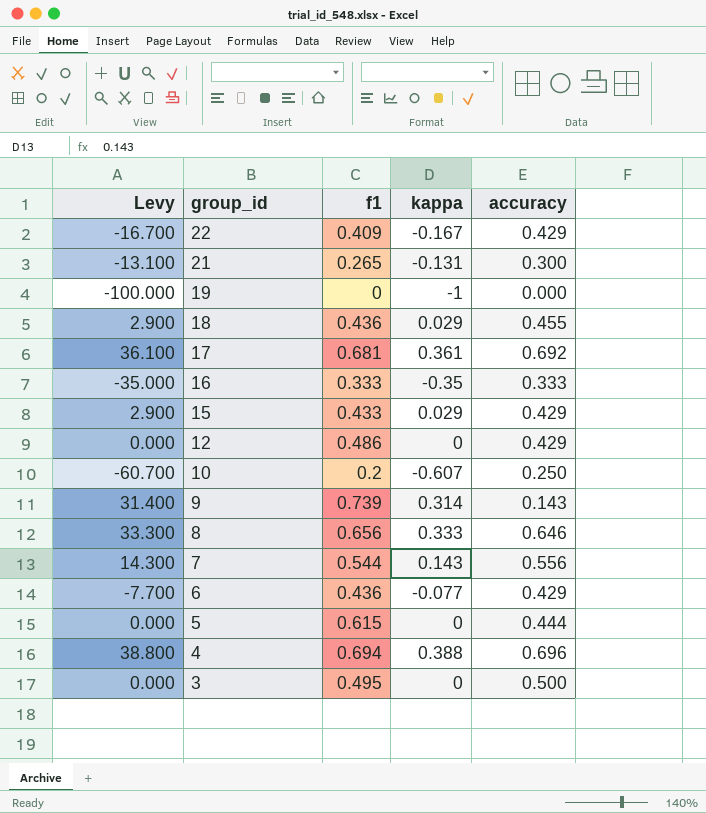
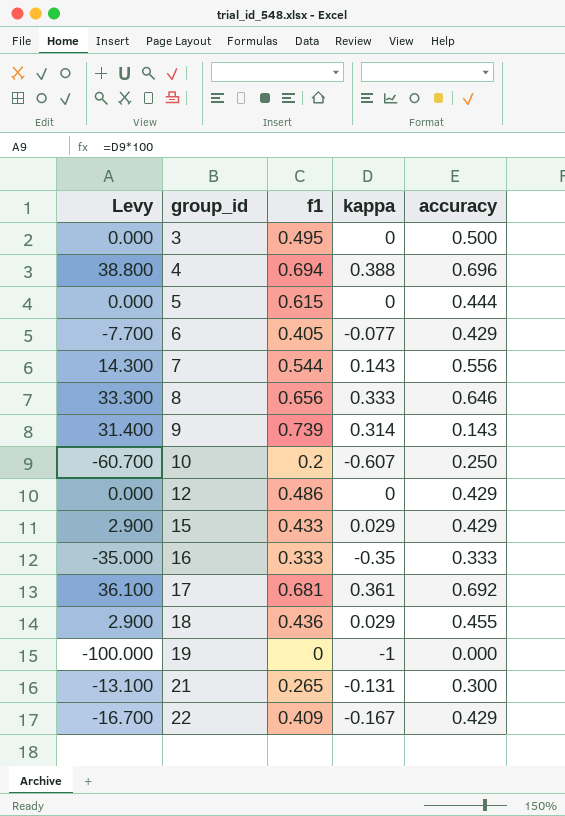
row order: group_id descending -> group_id ascending
6 | f1: 0.436 -> 0.405

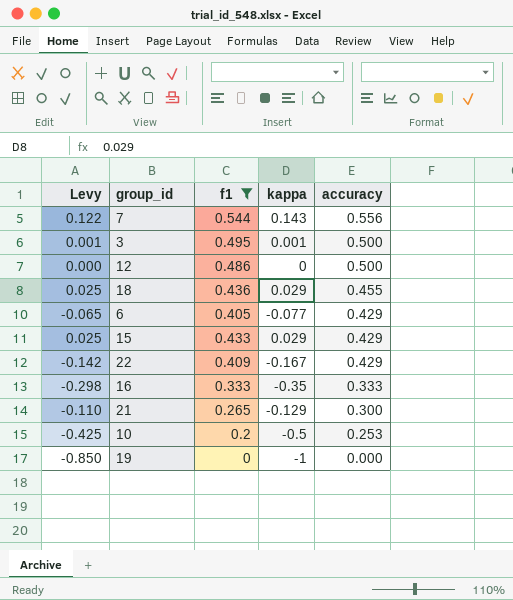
filter: none -> f1 <= 0.544
row order: group_id ascending -> accuracy descending
column Levy | formula: [kappa] * 100 -> [kappa] * 0.85
3 | kappa: 0 -> 0.001
12 | accuracy: 0.429 -> 0.500
21 | kappa: -0.131 -> -0.129
10 | kappa: -0.607 -> -0.5
10 | accuracy: 0.250 -> 0.253

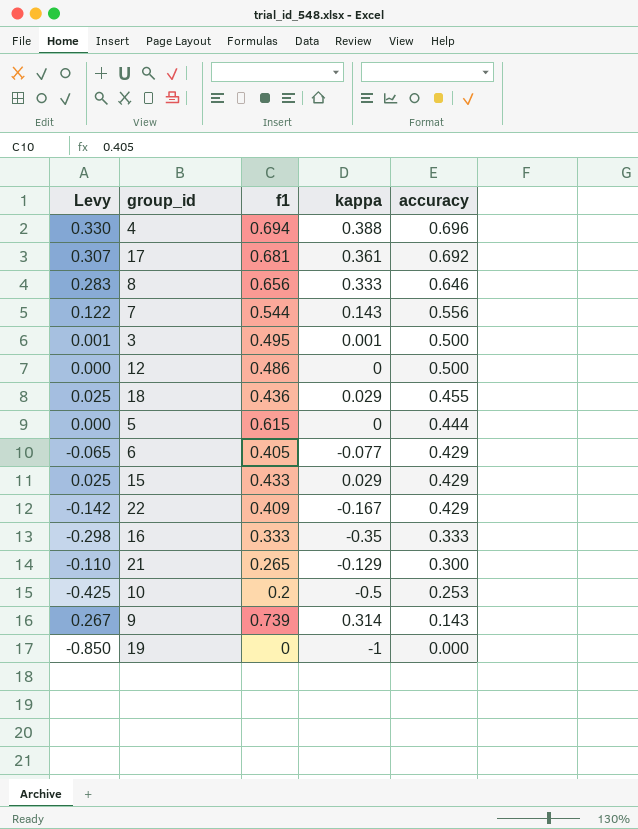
filter: f1 <= 0.544 -> none

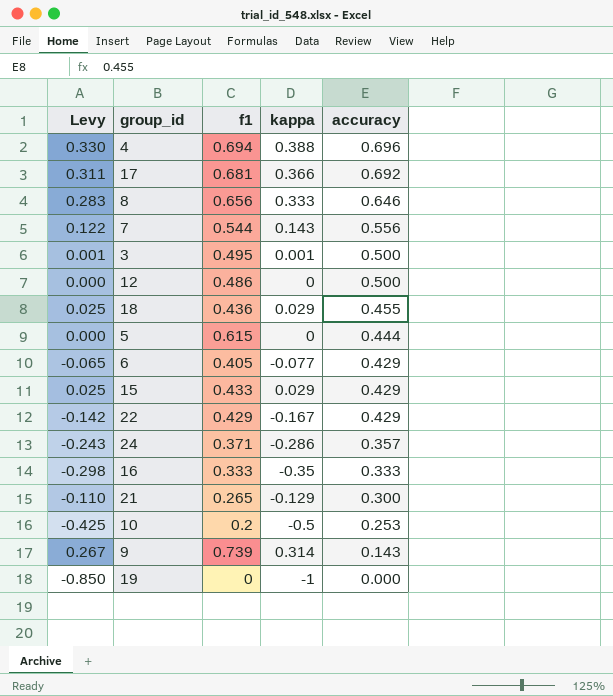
17 | Levy: 0.307 -> 0.311
17 | kappa: 0.361 -> 0.366
22 | f1: 0.409 -> 0.429
row 24: none -> -0.243 | 0.371 | -0.286 | 0.357

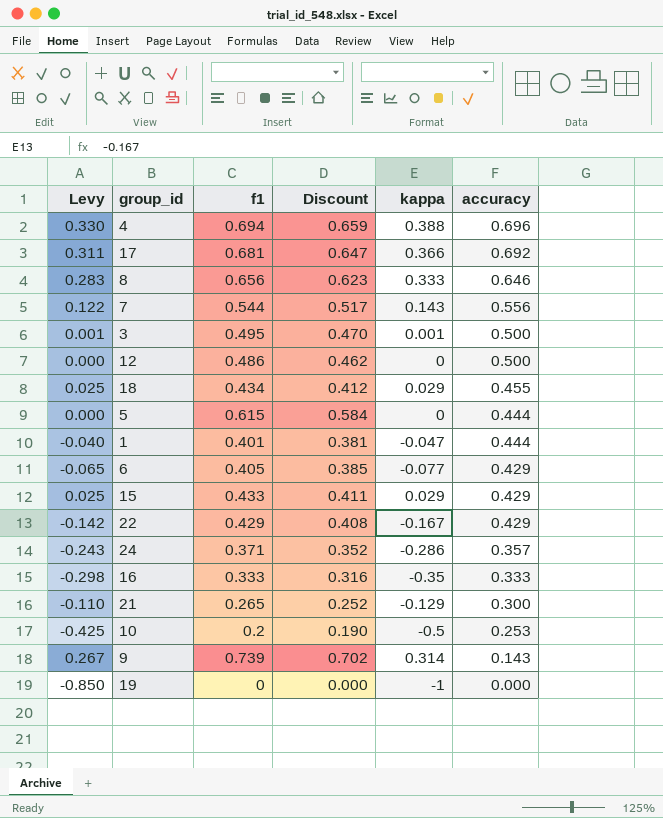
column Discount | formula: none -> [f1] * 0.95
18 | f1: 0.436 -> 0.434
row 1: none -> -0.040 | 0.401 | 0.381 | -0.047 | 0.444

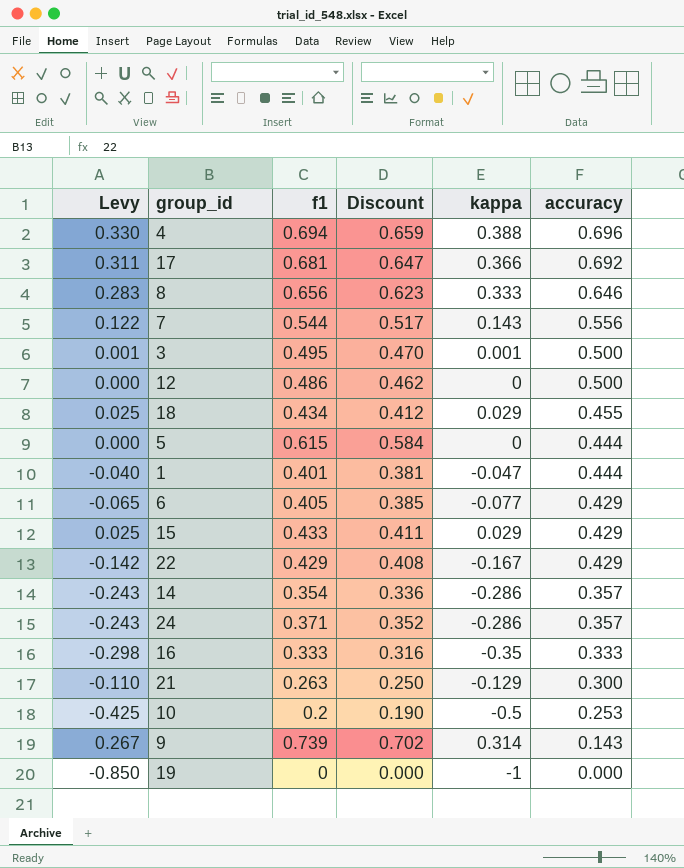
row 14: none -> -0.243 | 0.354 | 0.336 | -0.286 | 0.357
21 | f1: 0.265 -> 0.263
21 | Discount: 0.252 -> 0.250

